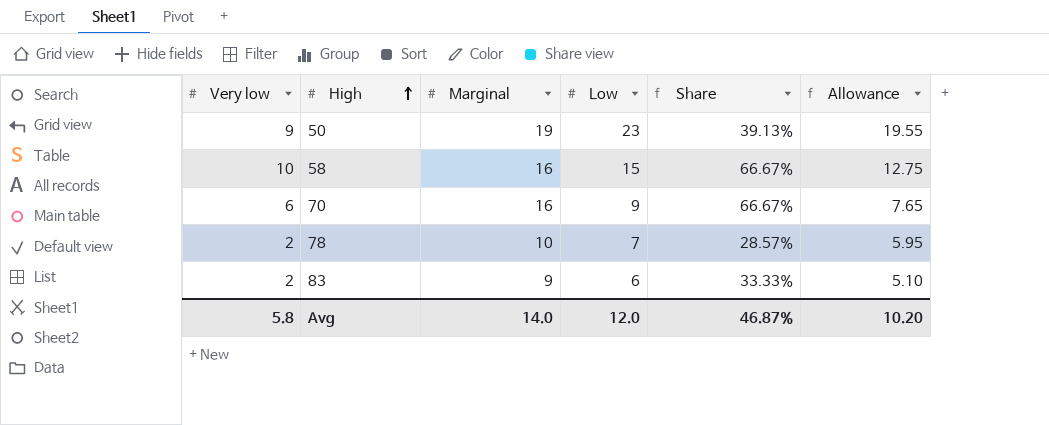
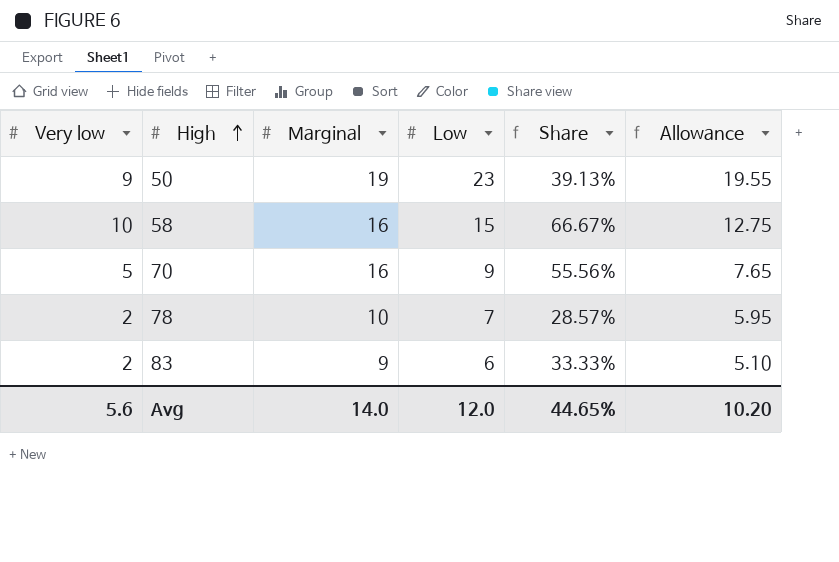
70 | Very low: 6 -> 5
70 | Share: 66.67% -> 55.56%
Avg | Very low: 5.8 -> 5.6
Avg | Share: 46.87% -> 44.65%

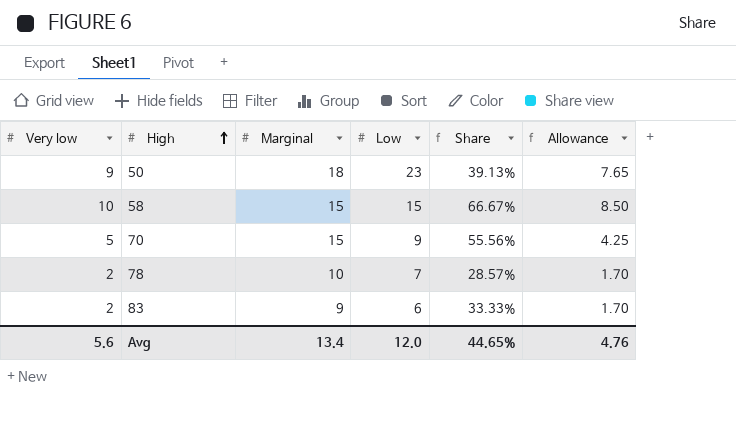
column Allowance | formula: [Low] * 0.85 -> [Very low] * 0.85
50 | Marginal: 19 -> 18
58 | Marginal: 16 -> 15
70 | Marginal: 16 -> 15
Avg | Marginal: 14.0 -> 13.4
Avg | Allowance: 10.20 -> 4.76

